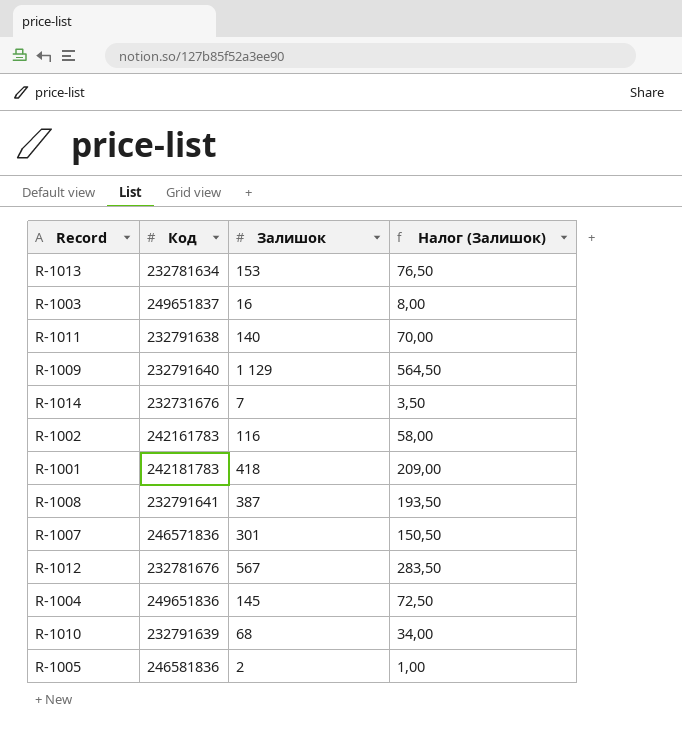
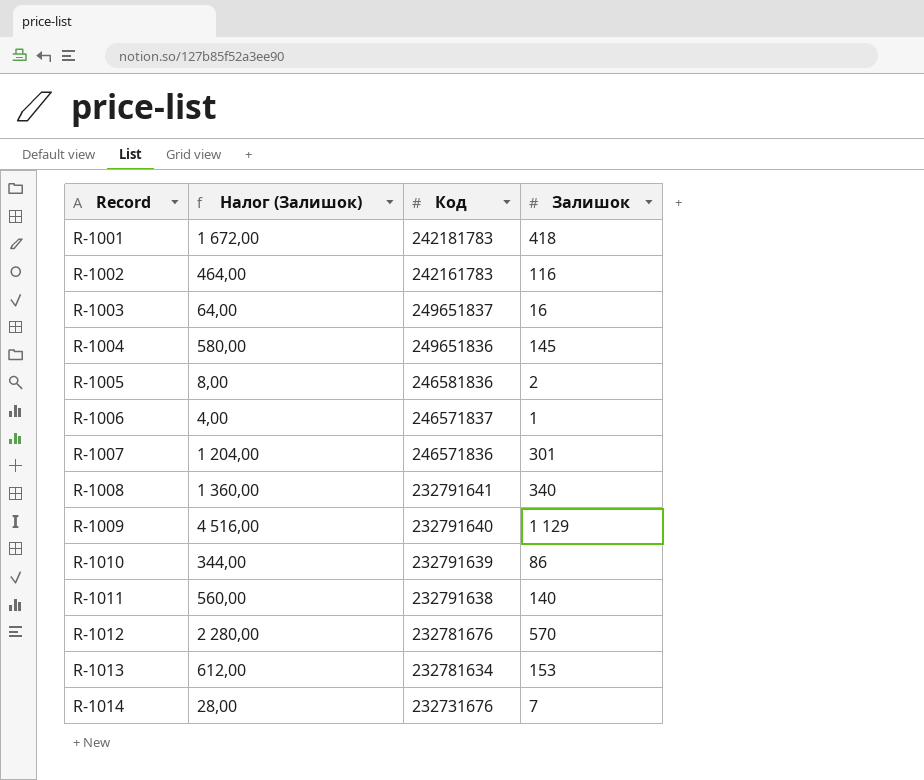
row order: none -> Record ascending
column Налог (Залишок) | formula: [Залишок] * 0,5 -> [Залишок] * 4
column Налог (Залишок) | position: 4 -> 2
row R-1006: none -> 4,00 | 246571837 | 1
R-1008 | Залишок: 387 -> 340
R-1010 | Залишок: 68 -> 86
R-1012 | Залишок: 567 -> 570

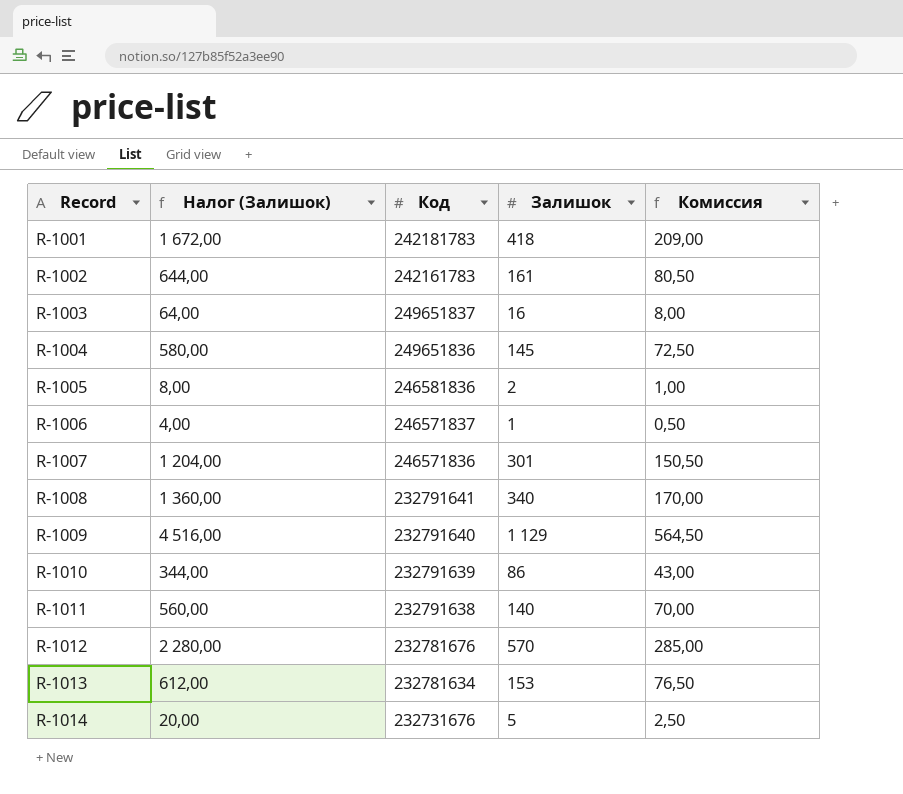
column Комиссия | formula: none -> [Залишок] * 0,5
R-1002 | Налог (Залишок): 464,00 -> 644,00
R-1002 | Залишок: 116 -> 161
R-1014 | Налог (Залишок): 28,00 -> 20,00
R-1014 | Залишок: 7 -> 5

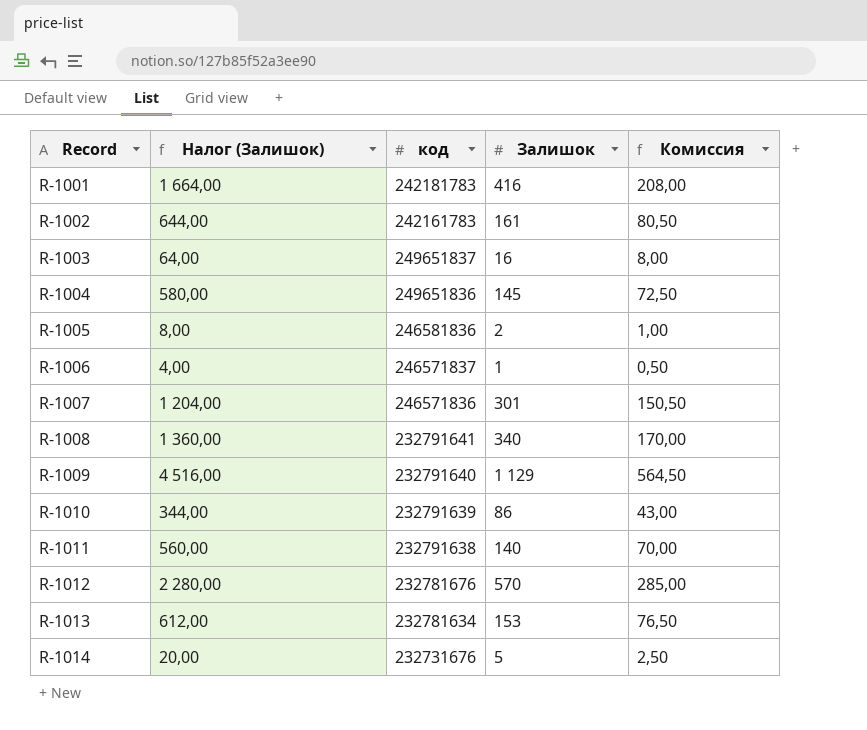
column name: Код -> код
R-1001 | Налог (Залишок): 1 672,00 -> 1 664,00
R-1001 | Залишок: 418 -> 416
R-1001 | Комиссия: 209,00 -> 208,00

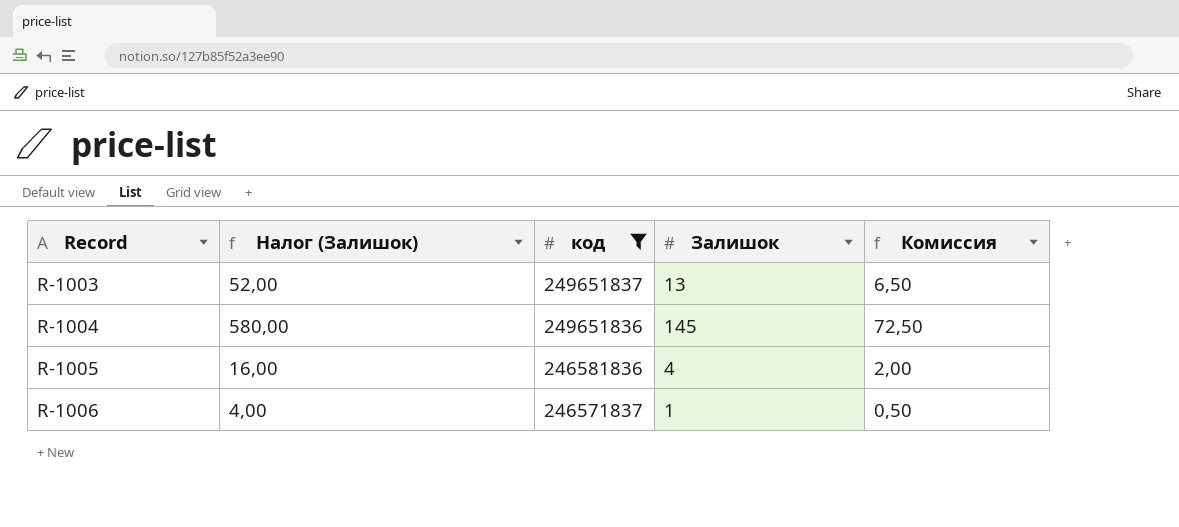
filter: none -> код >= 246571837
R-1003 | Налог (Залишок): 64,00 -> 52,00
R-1003 | Залишок: 16 -> 13
R-1003 | Комиссия: 8,00 -> 6,50
R-1005 | Налог (Залишок): 8,00 -> 16,00
R-1005 | Залишок: 2 -> 4
R-1005 | Комиссия: 1,00 -> 2,00

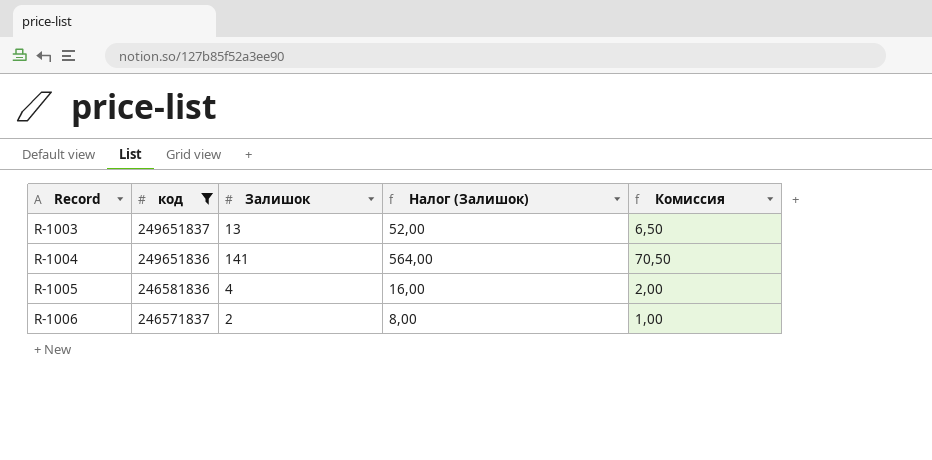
column Налог (Залишок) | position: 2 -> 4
R-1004 | Залишок: 145 -> 141
R-1004 | Налог (Залишок): 580,00 -> 564,00
R-1004 | Комиссия: 72,50 -> 70,50
R-1006 | Залишок: 1 -> 2
R-1006 | Налог (Залишок): 4,00 -> 8,00
R-1006 | Комиссия: 0,50 -> 1,00

